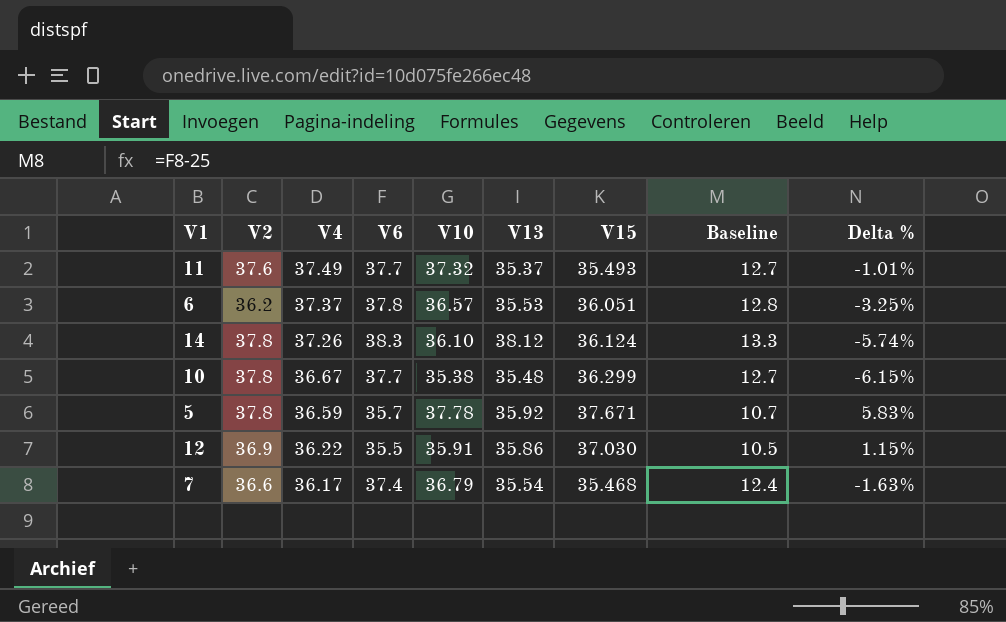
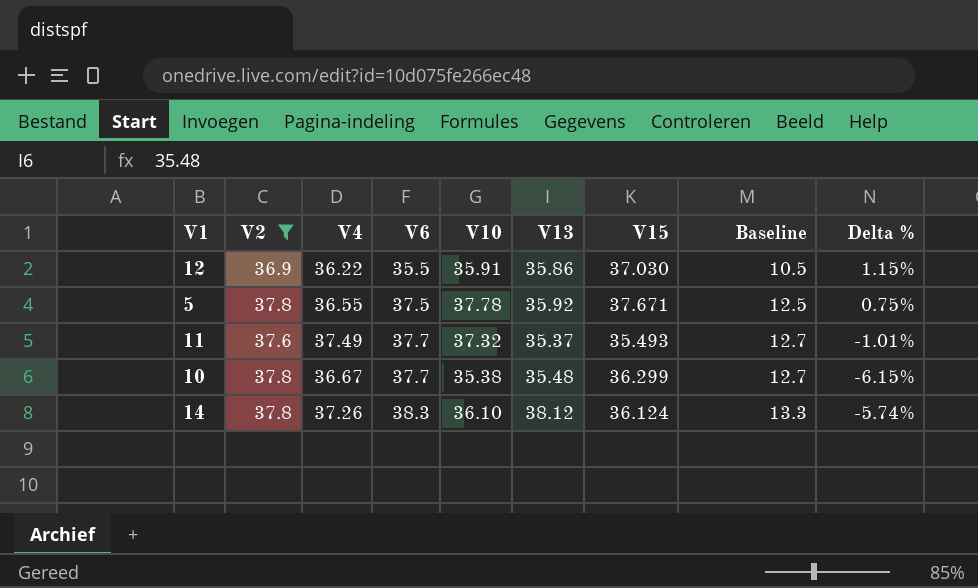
filter: none -> V2 >= 36.9
row order: V4 descending -> V6 ascending
5 | V4: 36.59 -> 36.55
5 | V6: 35.7 -> 37.5
5 | Baseline: 10.7 -> 12.5
5 | Delta %: 5.83% -> 0.75%

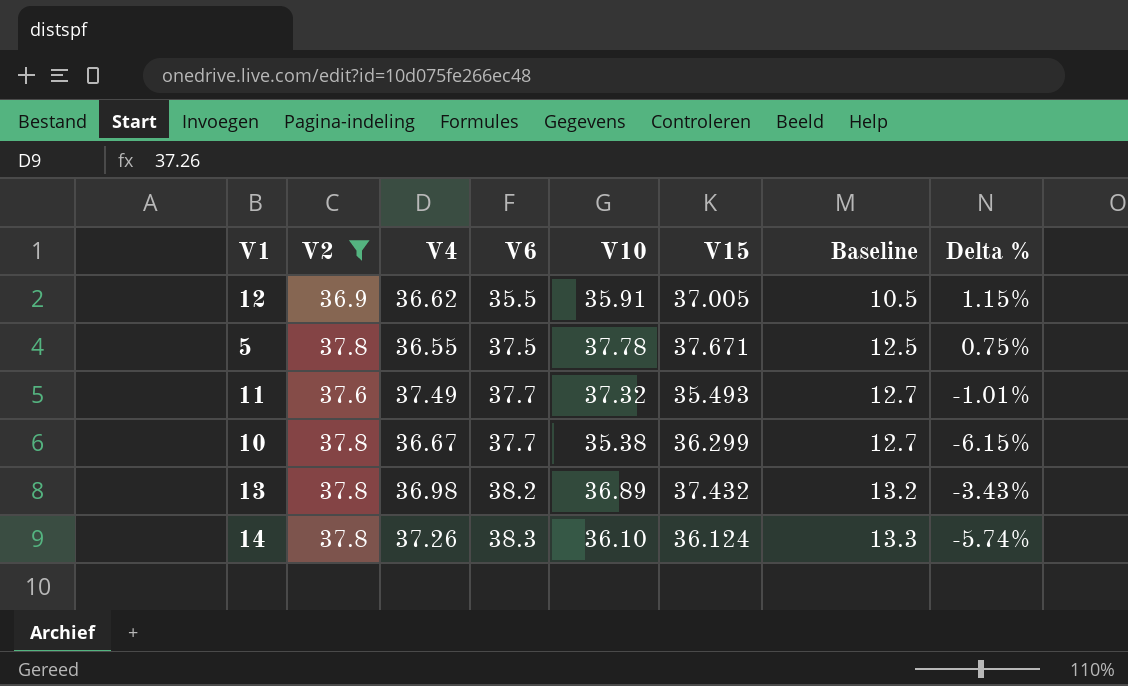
column V13 | position: 6 -> none
12 | V4: 36.22 -> 36.62
12 | V15: 37.030 -> 37.005
row 13: none -> 37.8 | 36.98 | 38.2 | 36.89 | 37.432 | 13.2 | -3.43%

